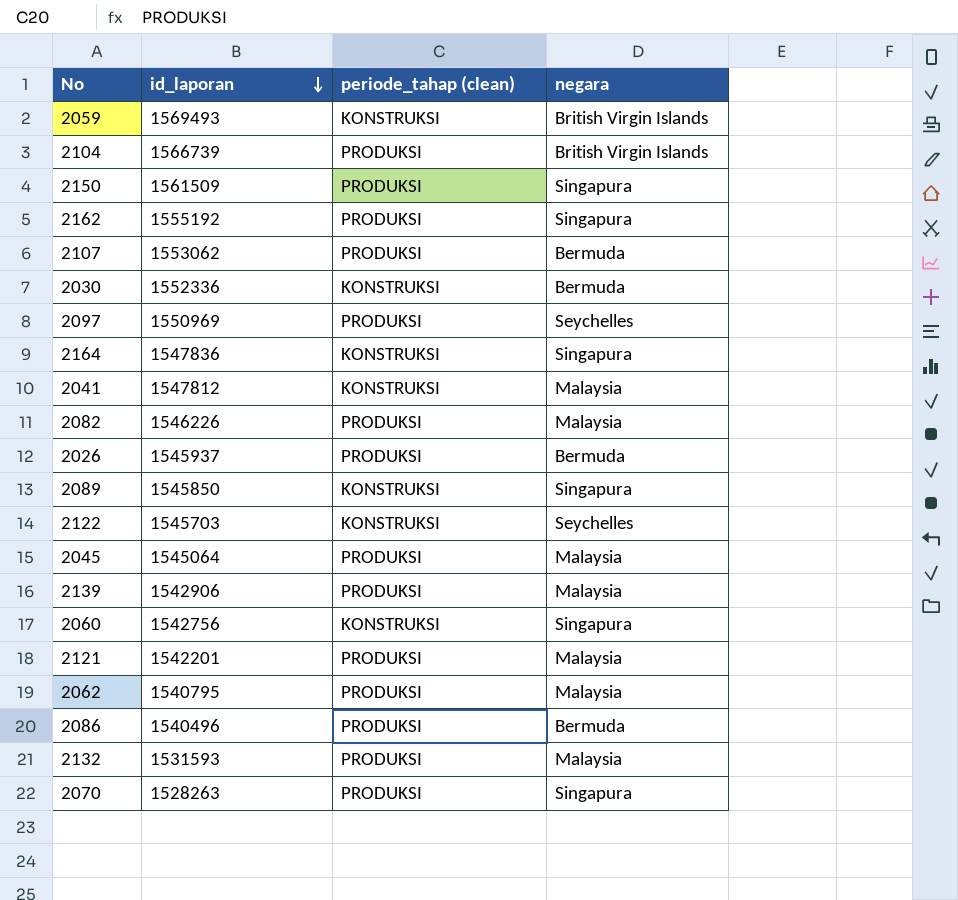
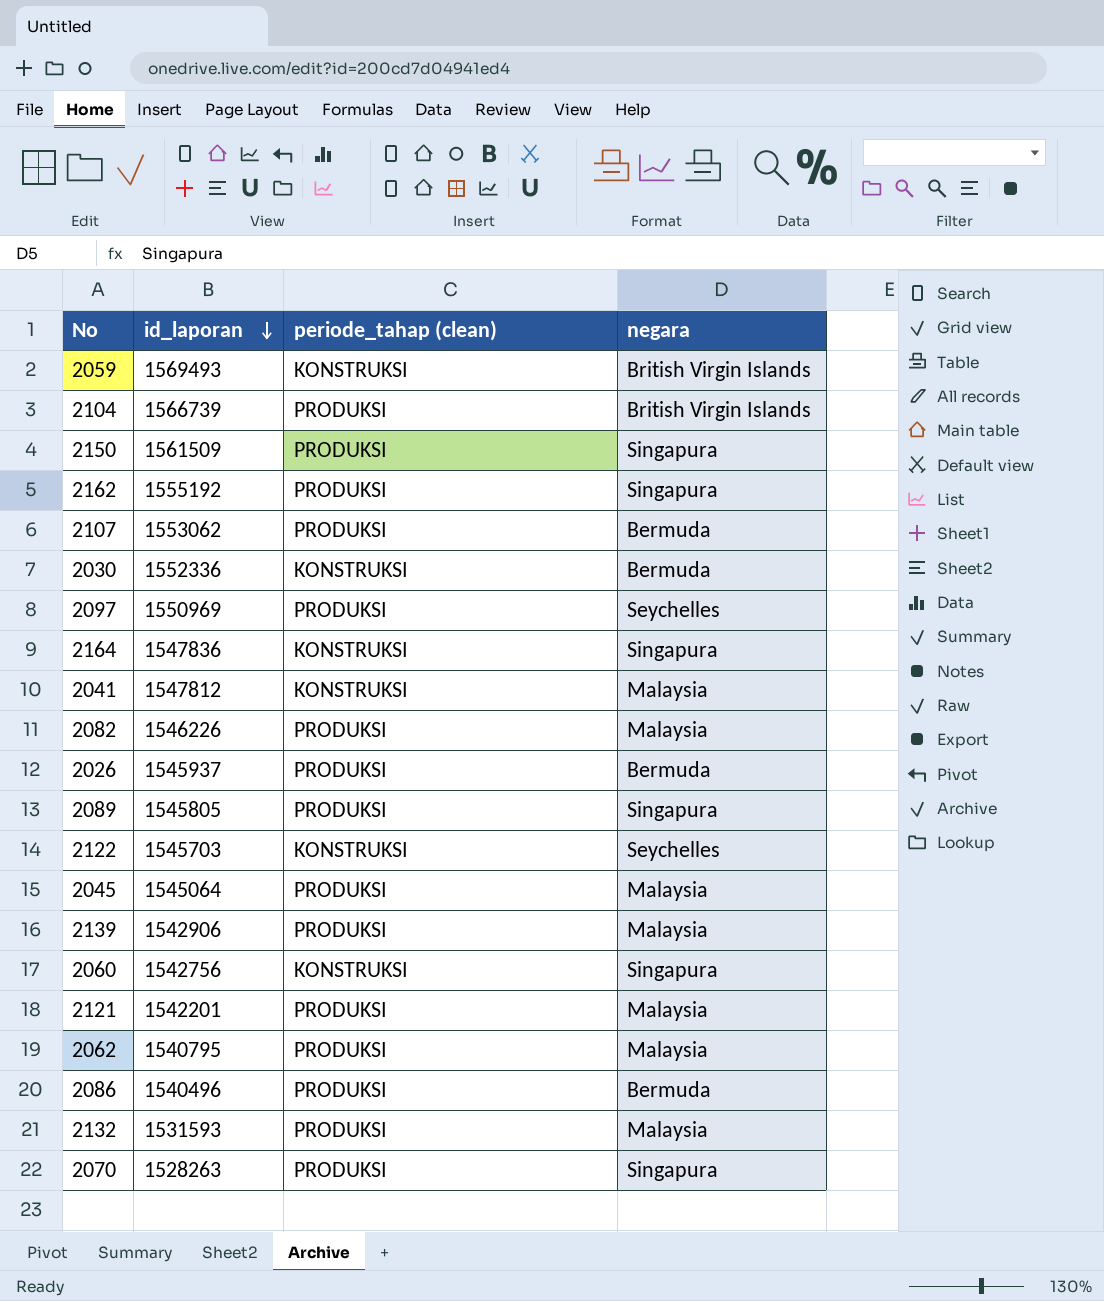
2089 | id_laporan: 1545850 -> 1545805
2089 | periode_tahap (clean): KONSTRUKSI -> PRODUKSI

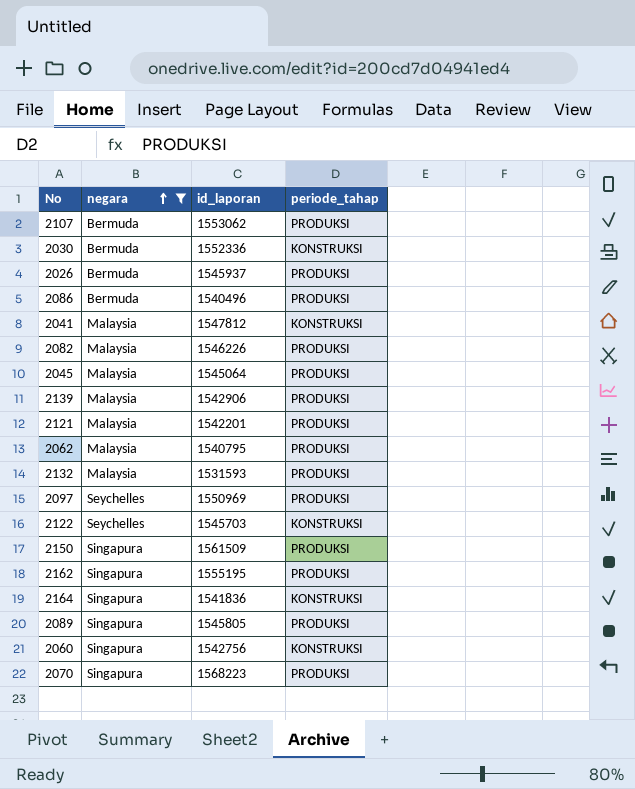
filter: none -> negara != British Virgin Islands
row order: id_laporan descending -> negara ascending
column negara | position: 4 -> 2
column name: periode_tahap (clean) -> periode_tahap
2162 | id_laporan: 1555192 -> 1555195
2164 | id_laporan: 1547836 -> 1541836
2070 | id_laporan: 1528263 -> 1568223

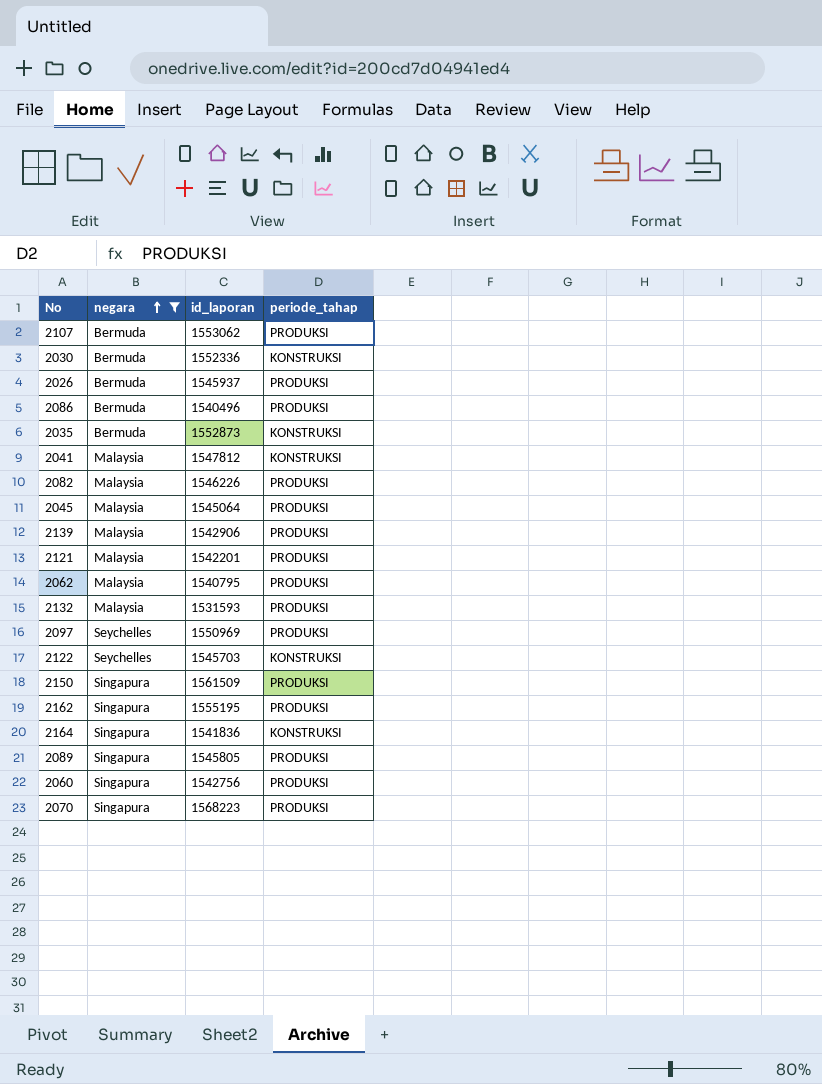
row 2035: none -> Bermuda | 1552873 | KONSTRUKSI
2060 | periode_tahap: KONSTRUKSI -> PRODUKSI

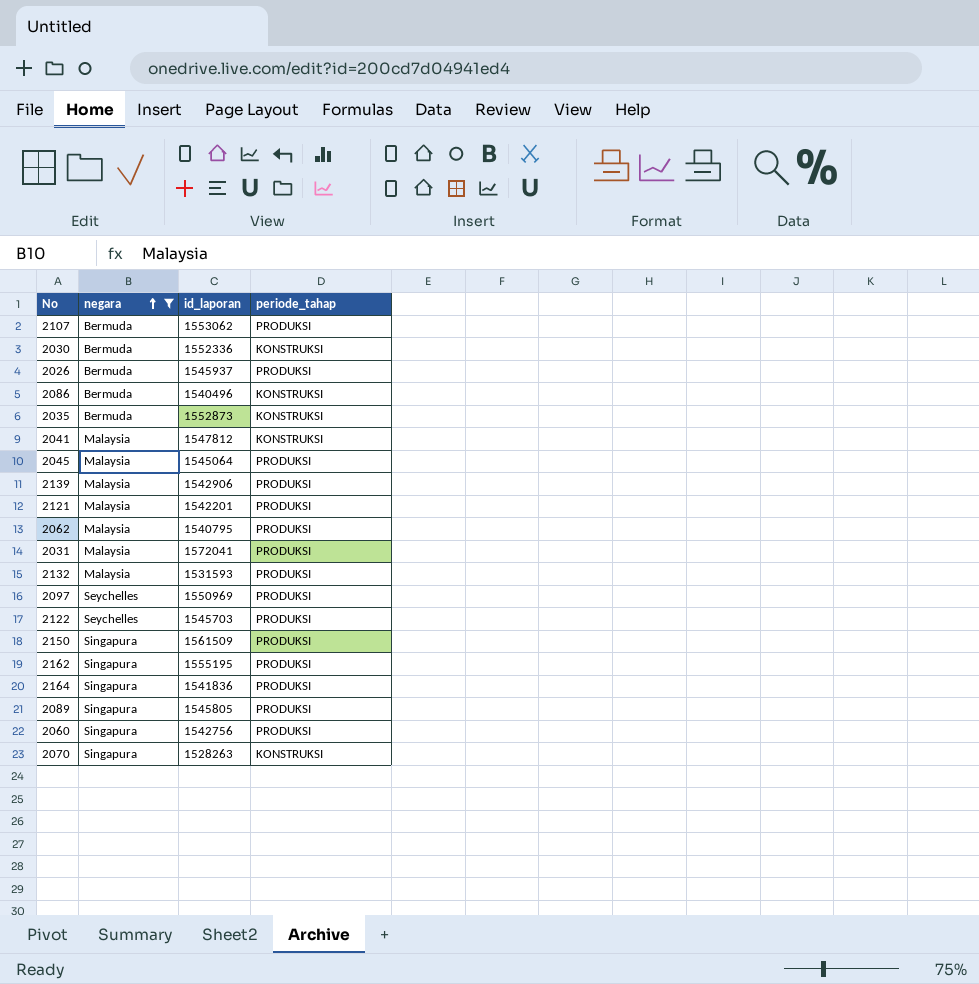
row 2082: Malaysia | 1546226 | PRODUKSI -> none
2086 | periode_tahap: PRODUKSI -> KONSTRUKSI
row 2031: none -> Malaysia | 1572041 | PRODUKSI
2122 | periode_tahap: KONSTRUKSI -> PRODUKSI
2164 | periode_tahap: KONSTRUKSI -> PRODUKSI
2070 | id_laporan: 1568223 -> 1528263
2070 | periode_tahap: PRODUKSI -> KONSTRUKSI

